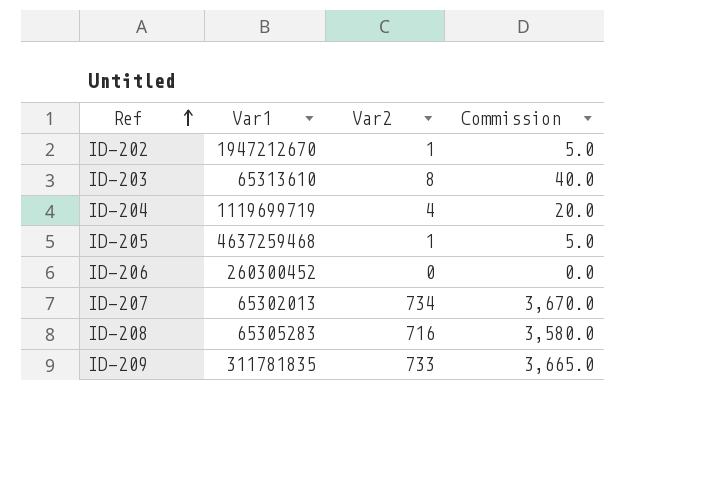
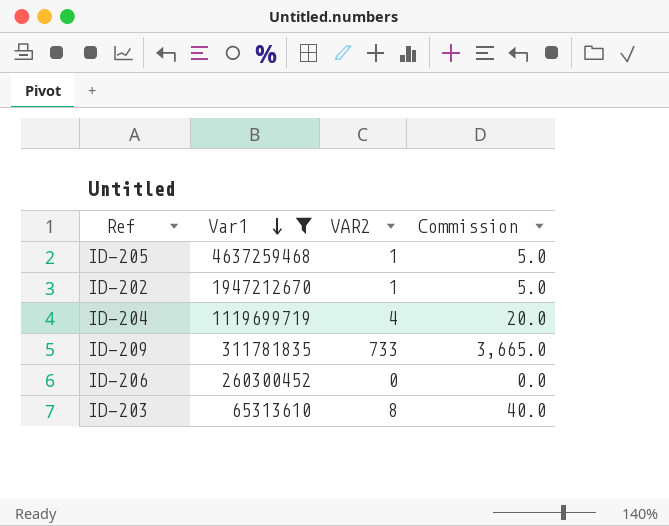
filter: none -> Var1 >= 65313610
row order: Ref ascending -> Var1 descending
column name: Var2 -> VAR2

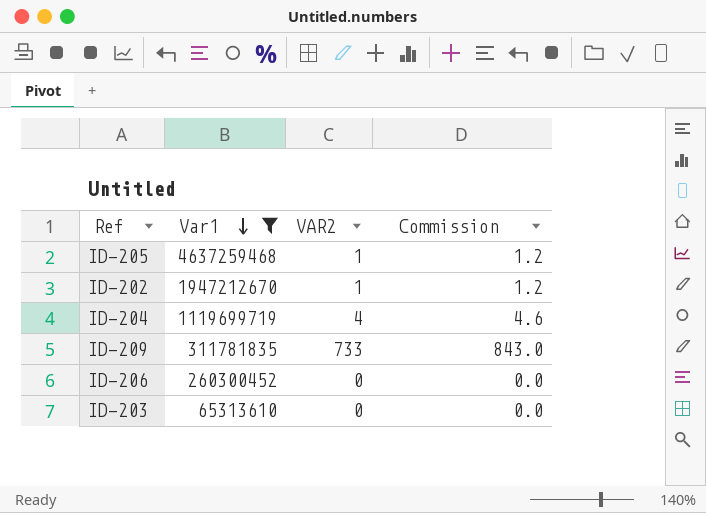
column Commission | formula: [VAR2] * 5 -> [VAR2] * 1.15
ID-203 | VAR2: 8 -> 0

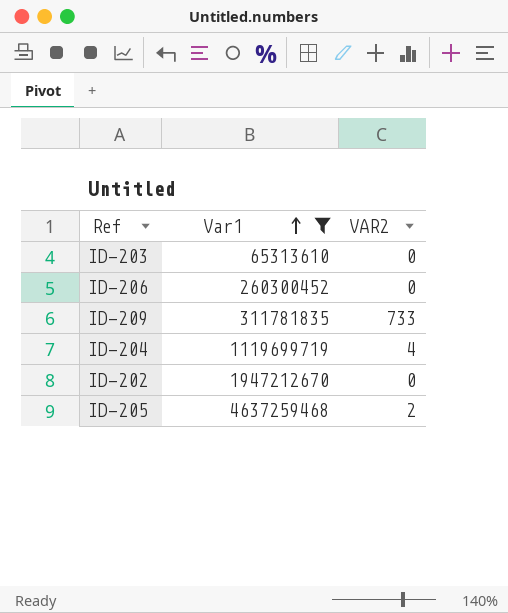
row order: Var1 descending -> Var1 ascending
column Commission | formula: [VAR2] * 1.15 -> none
ID-202 | VAR2: 1 -> 0
ID-205 | VAR2: 1 -> 2

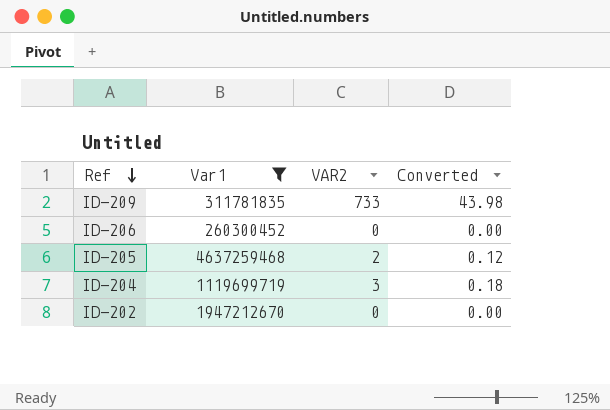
row order: Var1 ascending -> Ref descending
column Converted | formula: none -> [VAR2] * 0.06
row ID-203: 65313610 | 0 -> none
ID-204 | VAR2: 4 -> 3

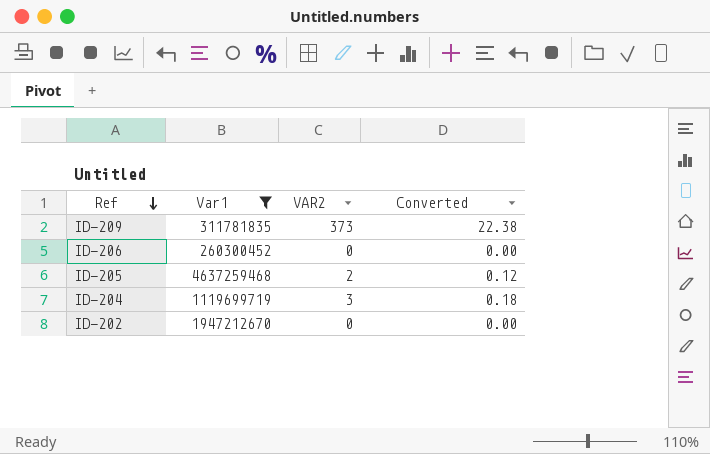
ID-209 | VAR2: 733 -> 373
ID-209 | Converted: 43.98 -> 22.38

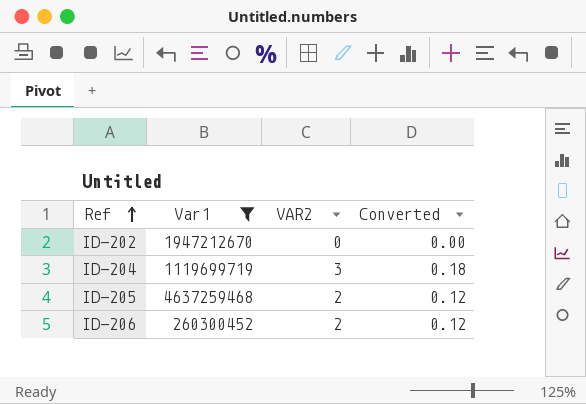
row order: Ref descending -> Ref ascending
row ID-209: 311781835 | 373 | 22.38 -> none
ID-206 | VAR2: 0 -> 2
ID-206 | Converted: 0.00 -> 0.12

